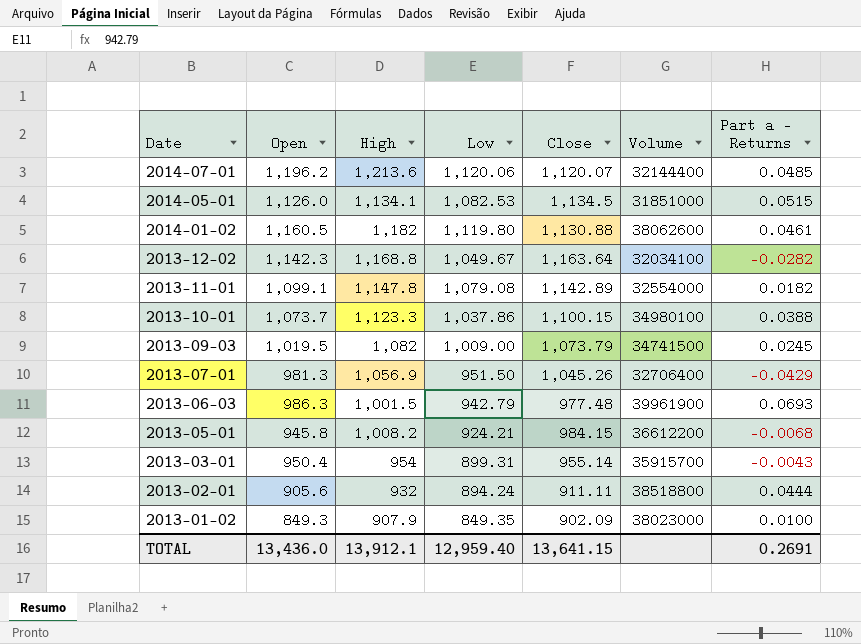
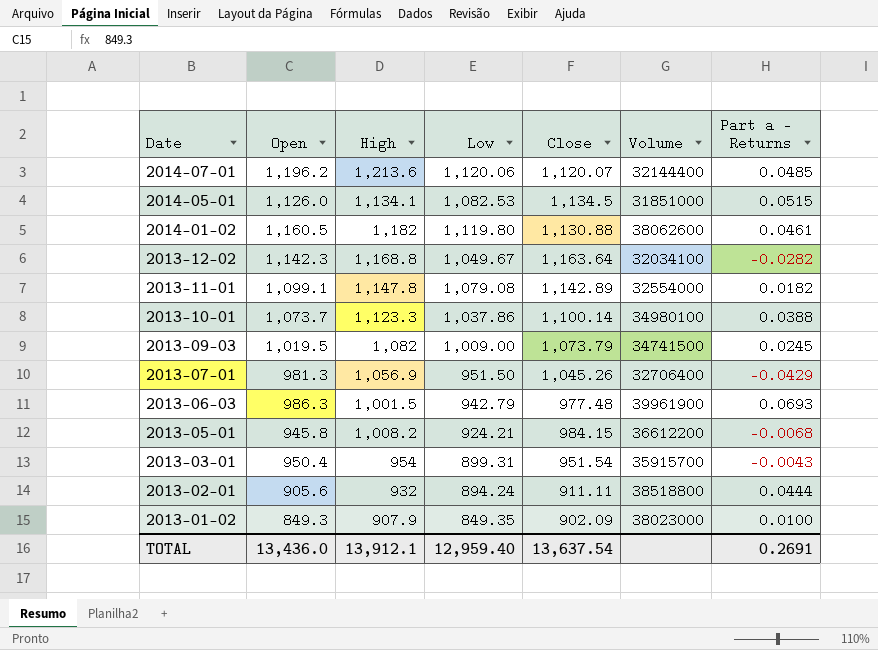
2013-10-01 | Close: 1,100.15 -> 1,100.14
2013-03-01 | Close: 955.14 -> 951.54
TOTAL | Close: 13,641.15 -> 13,637.54

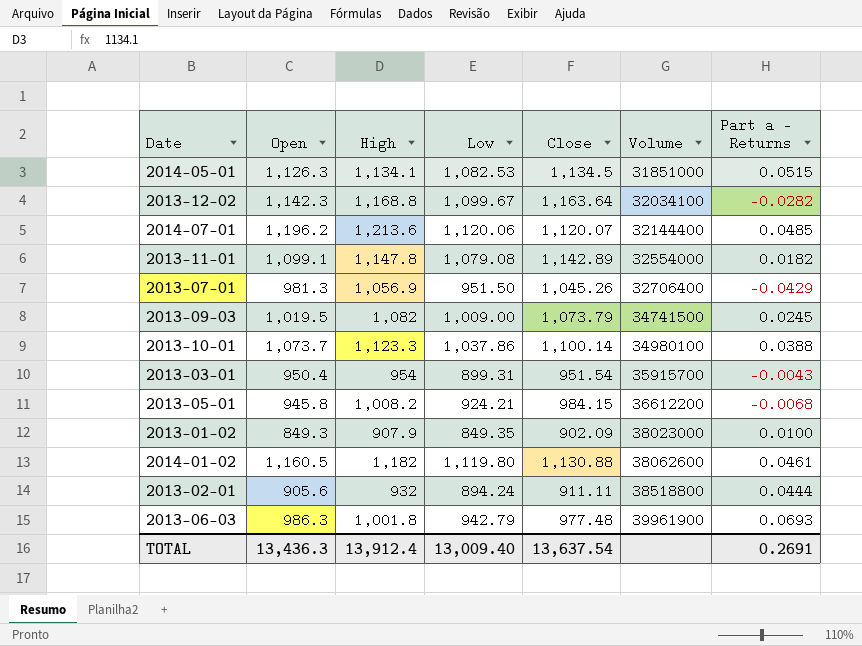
row order: Date descending -> Volume ascending
2014-05-01 | Open: 1,126.0 -> 1,126.3
2013-12-02 | Low: 1,049.67 -> 1,099.67
2013-06-03 | High: 1,001.5 -> 1,001.8
TOTAL | Open: 13,436.0 -> 13,436.3
TOTAL | High: 13,912.1 -> 13,912.4
TOTAL | Low: 12,959.40 -> 13,009.40

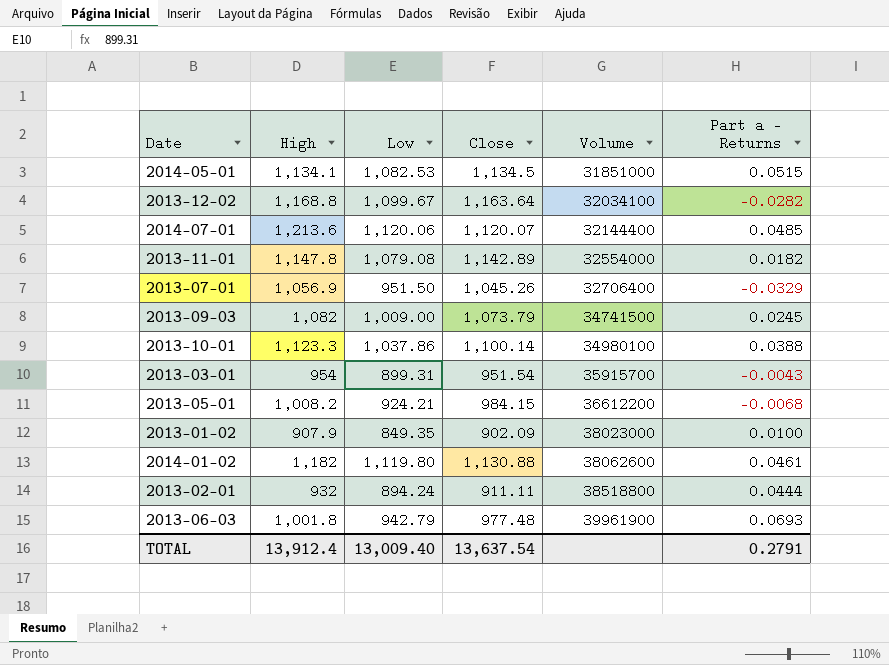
column Open | position: 2 -> none
2013-07-01 | Part a - Returns: -0.0429 -> -0.0329
TOTAL | Part a - Returns: 0.2691 -> 0.2791

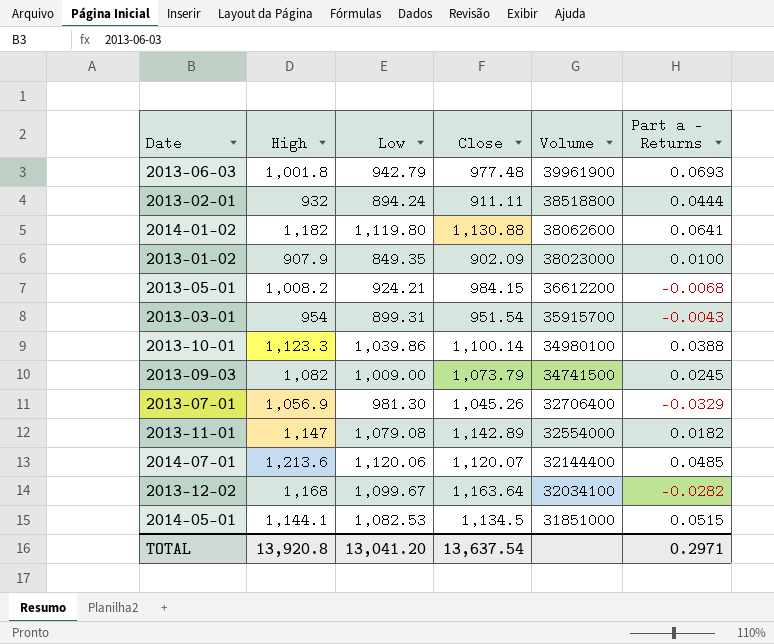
row order: Volume ascending -> Volume descending
2014-01-02 | Part a - Returns: 0.0461 -> 0.0641
2013-10-01 | Low: 1,037.86 -> 1,039.86
2013-07-01 | Low: 951.50 -> 981.30
2013-11-01 | High: 1,147.8 -> 1,147
2013-12-02 | High: 1,168.8 -> 1,168
2014-05-01 | High: 1,134.1 -> 1,144.1
TOTAL | High: 13,912.4 -> 13,920.8
TOTAL | Low: 13,009.40 -> 13,041.20
TOTAL | Part a - Returns: 0.2791 -> 0.2971

